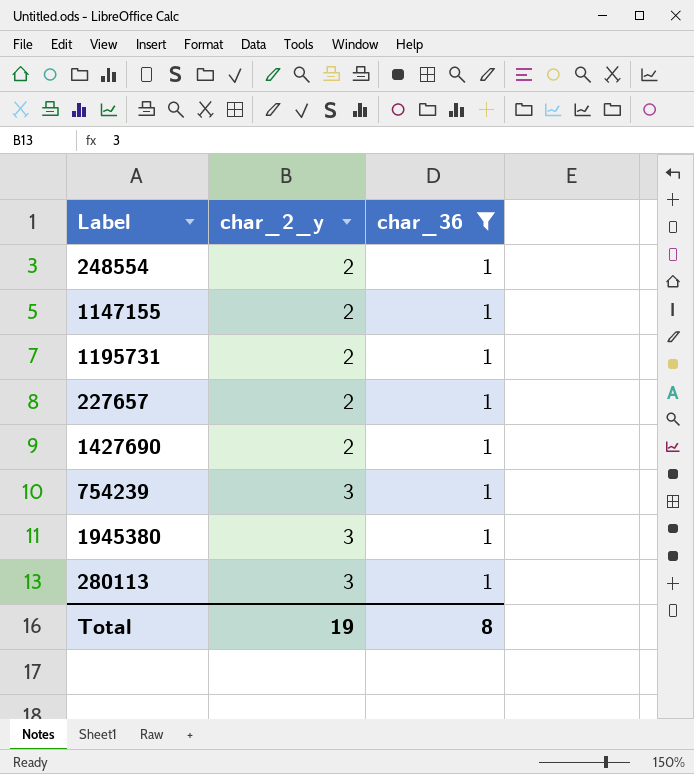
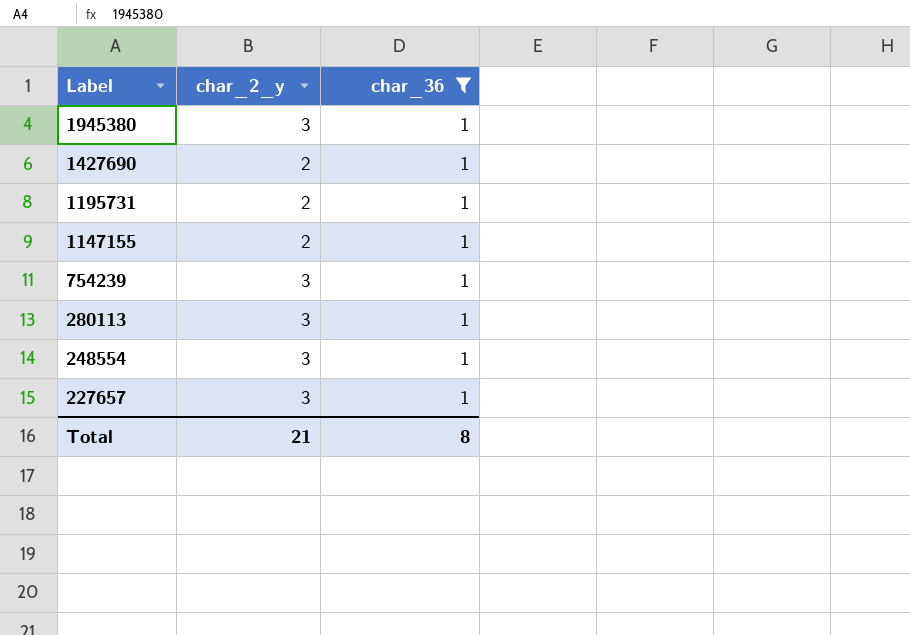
row order: char_2_y ascending -> Label descending
248554 | char_2_y: 2 -> 3
227657 | char_2_y: 2 -> 3
Total | char_2_y: 19 -> 21

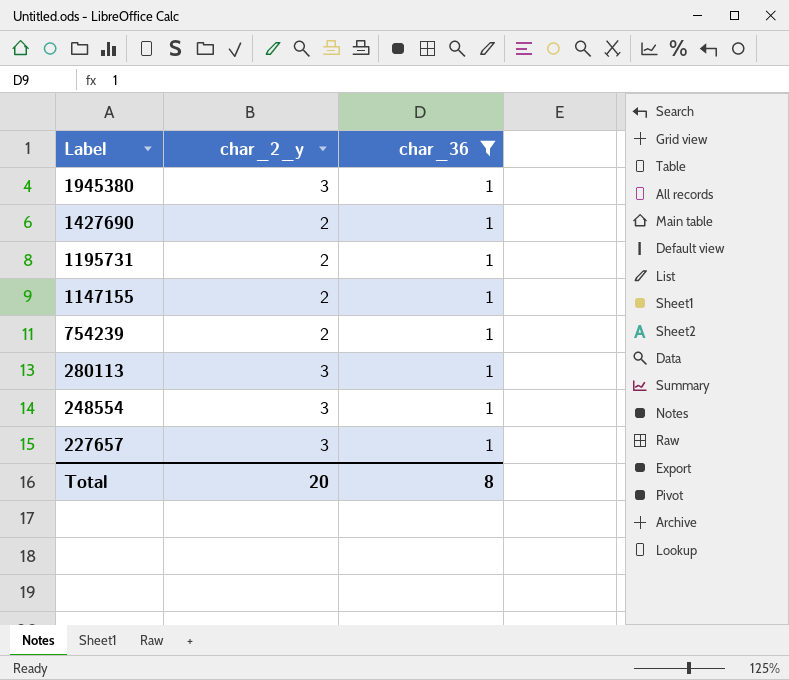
754239 | char_2_y: 3 -> 2
Total | char_2_y: 21 -> 20

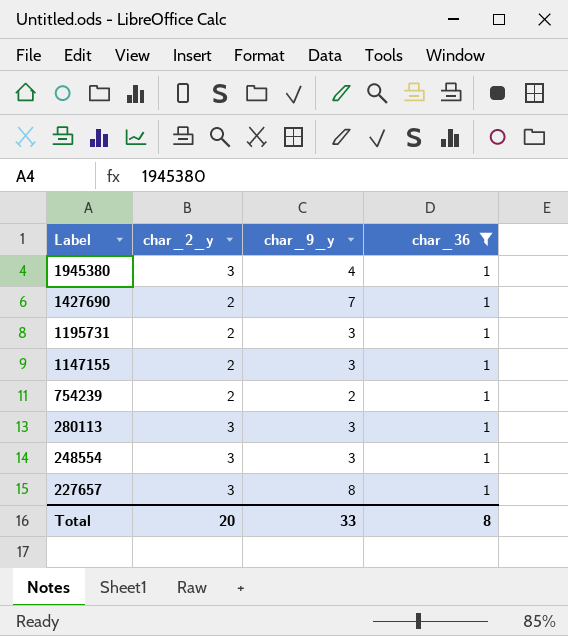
column char_9_y | position: none -> 3

